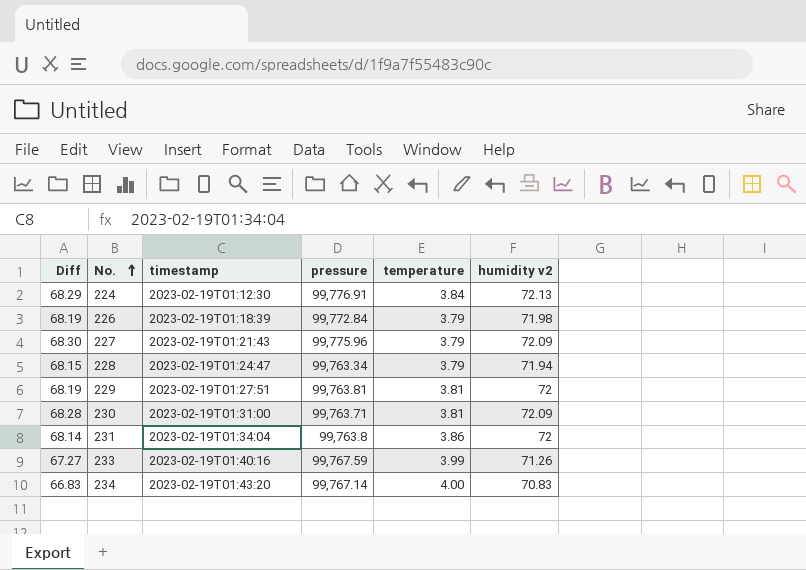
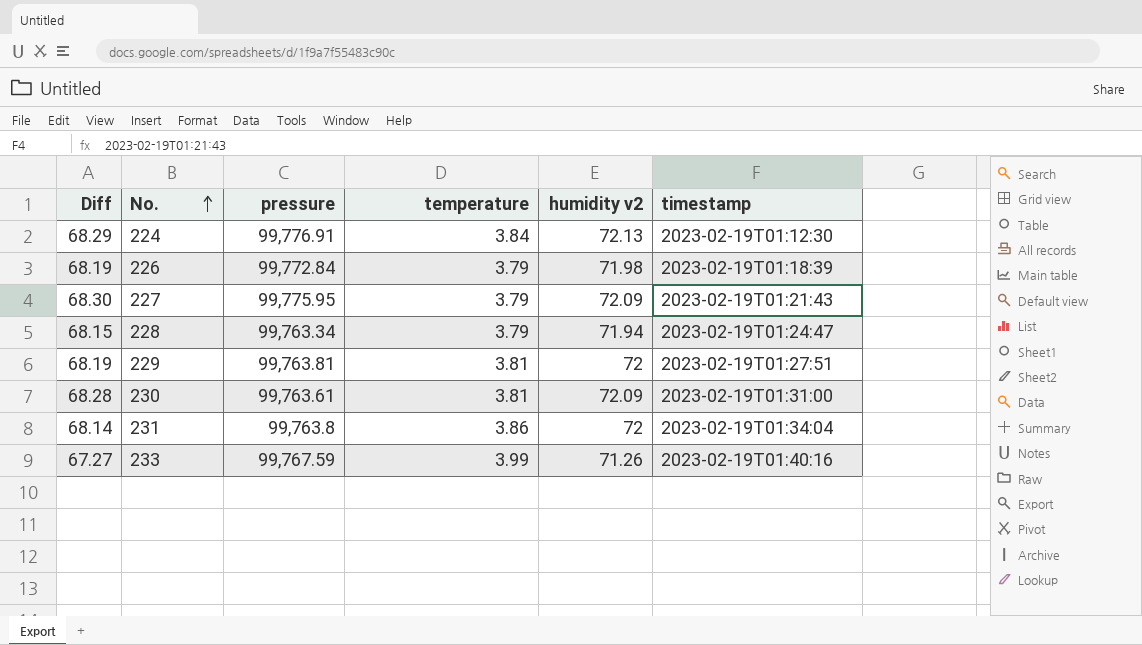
column timestamp | position: 3 -> 6
row 234: 66.83 | 2023-02-19T01:43:20 | 99,767.14 | 4.00 | 70.83 -> none
227 | pressure: 99,775.96 -> 99,775.95
230 | pressure: 99,763.71 -> 99,763.61

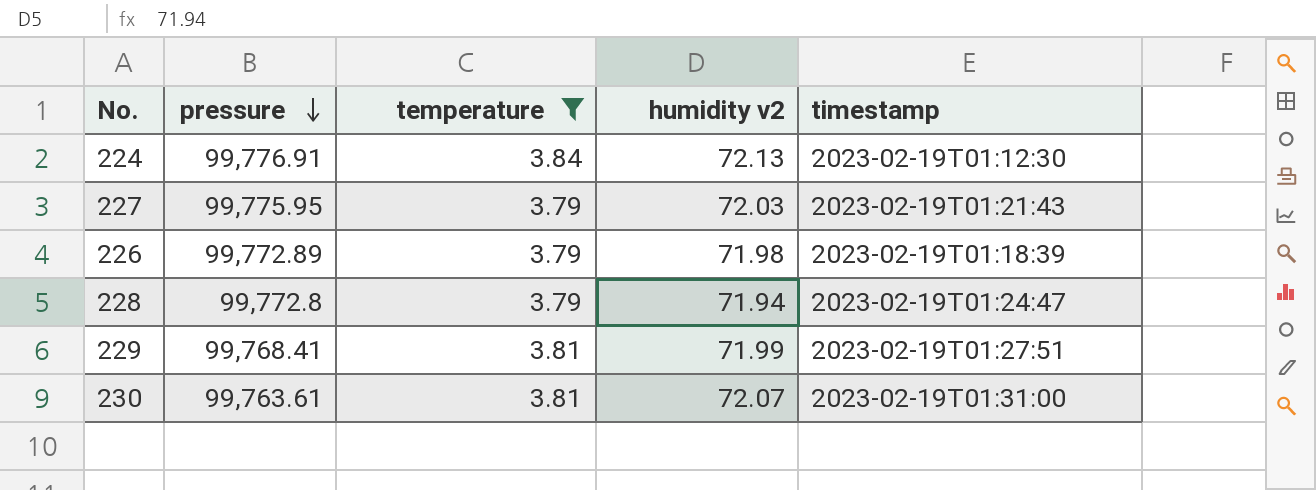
filter: none -> temperature <= 3.84
row order: No. ascending -> pressure descending
column Diff | formula: [humidity v2] - [temperature] -> none
227 | humidity v2: 72.09 -> 72.03
226 | pressure: 99,772.84 -> 99,772.89
228 | pressure: 99,763.34 -> 99,772.8
229 | pressure: 99,763.81 -> 99,768.41
229 | humidity v2: 72 -> 71.99
230 | humidity v2: 72.09 -> 72.07

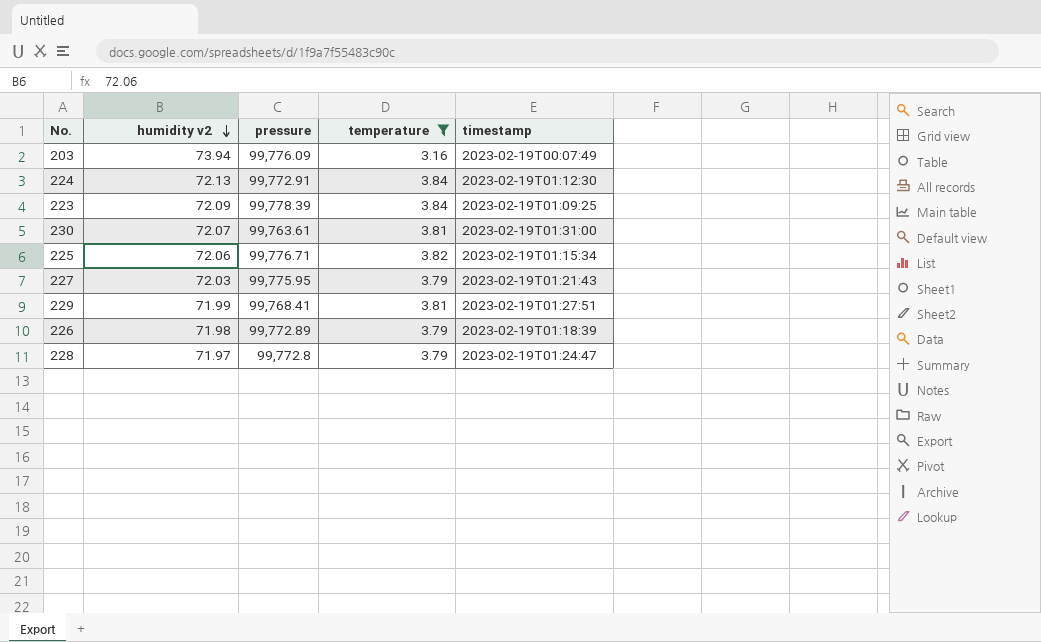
row order: pressure descending -> humidity v2 descending
column humidity v2 | position: 4 -> 2
row 203: none -> 73.94 | 99,776.09 | 3.16 | 2023-02-19T00:07:49
224 | pressure: 99,776.91 -> 99,772.91
row 223: none -> 72.09 | 99,778.39 | 3.84 | 2023-02-19T01:09:25
row 225: none -> 72.06 | 99,776.71 | 3.82 | 2023-02-19T01:15:34
228 | humidity v2: 71.94 -> 71.97

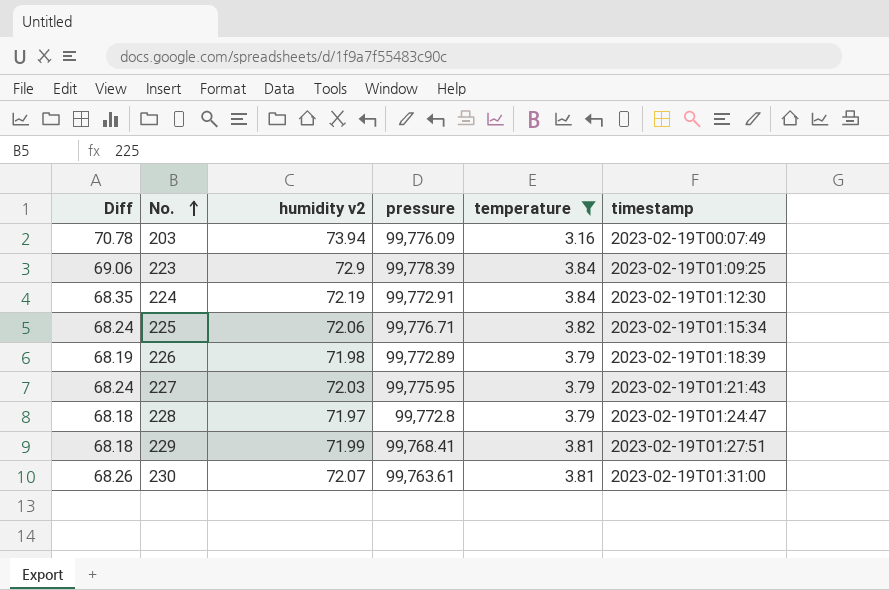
row order: humidity v2 descending -> No. ascending
column Diff | formula: none -> [humidity v2] - [temperature]
223 | humidity v2: 72.09 -> 72.9
224 | humidity v2: 72.13 -> 72.19

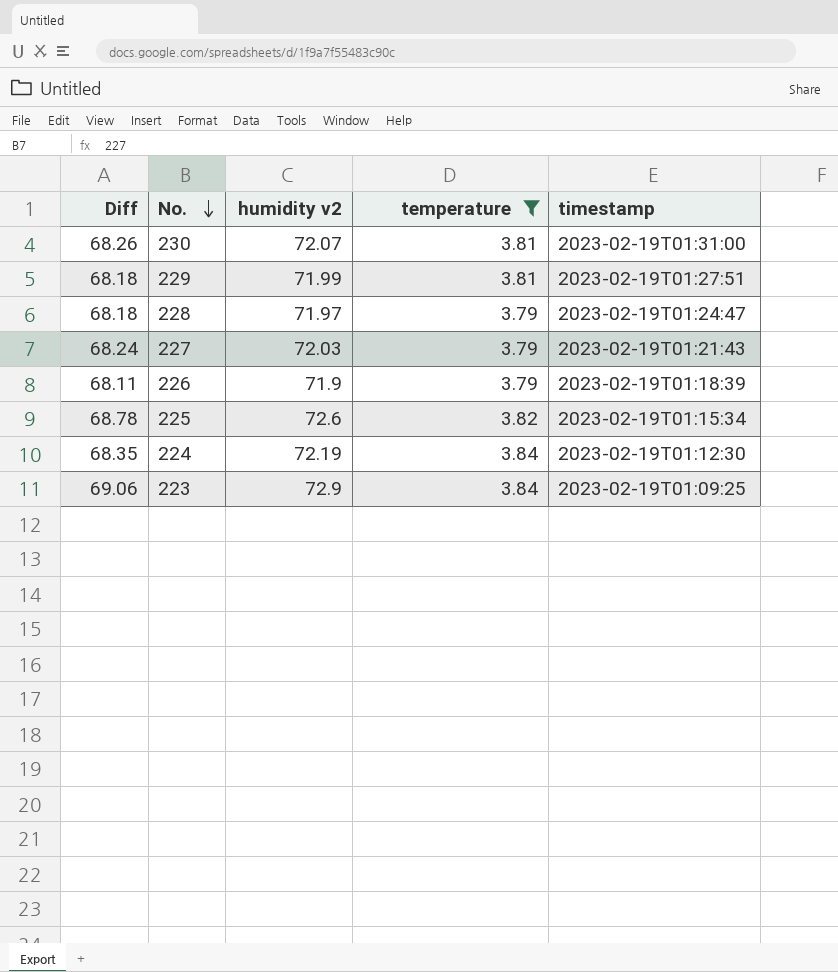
row order: No. ascending -> No. descending
column pressure | position: 4 -> none
row 203: 70.78 | 73.94 | 99,776.09 | 3.16 | 2023-02-19T00:07:49 -> none
226 | Diff: 68.19 -> 68.11
226 | humidity v2: 71.98 -> 71.9
225 | Diff: 68.24 -> 68.78
225 | humidity v2: 72.06 -> 72.6

